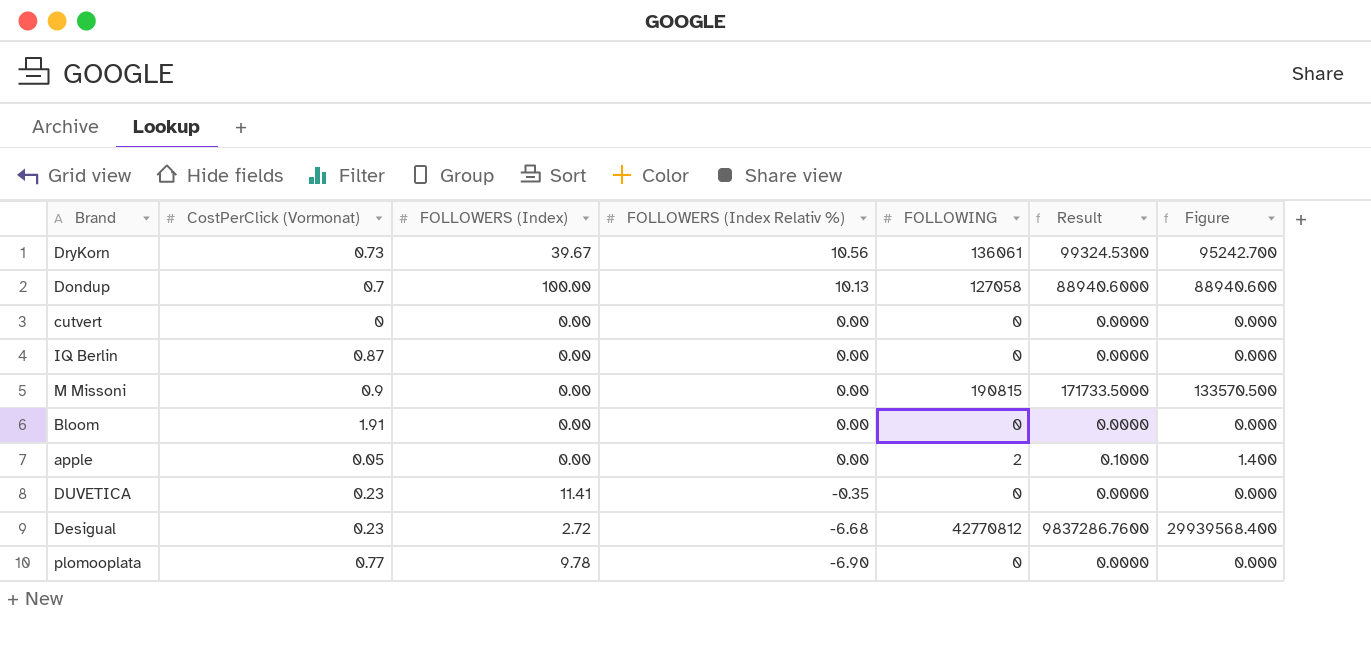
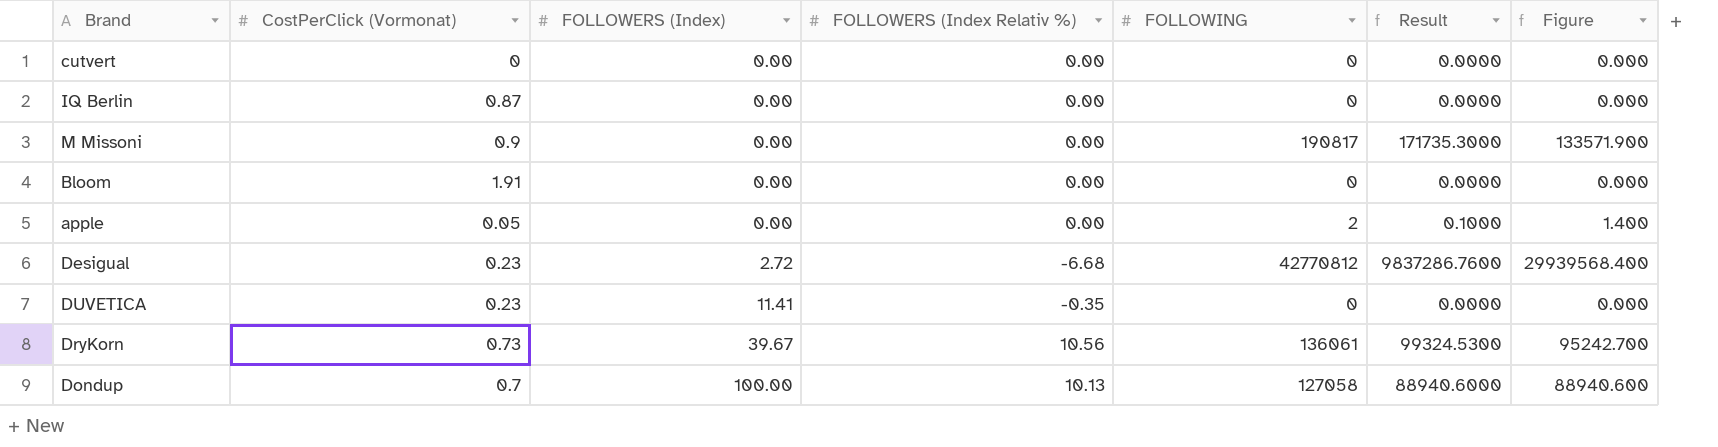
row order: FOLLOWERS (Index Relativ %) descending -> FOLLOWERS (Index) ascending
row plomooplata: 0.77 | 9.78 | -6.90 | 0 | 0.0000 | 0.000 -> none
M Missoni | FOLLOWING: 190815 -> 190817
M Missoni | Result: 171733.5000 -> 171735.3000
M Missoni | Figure: 133570.500 -> 133571.900

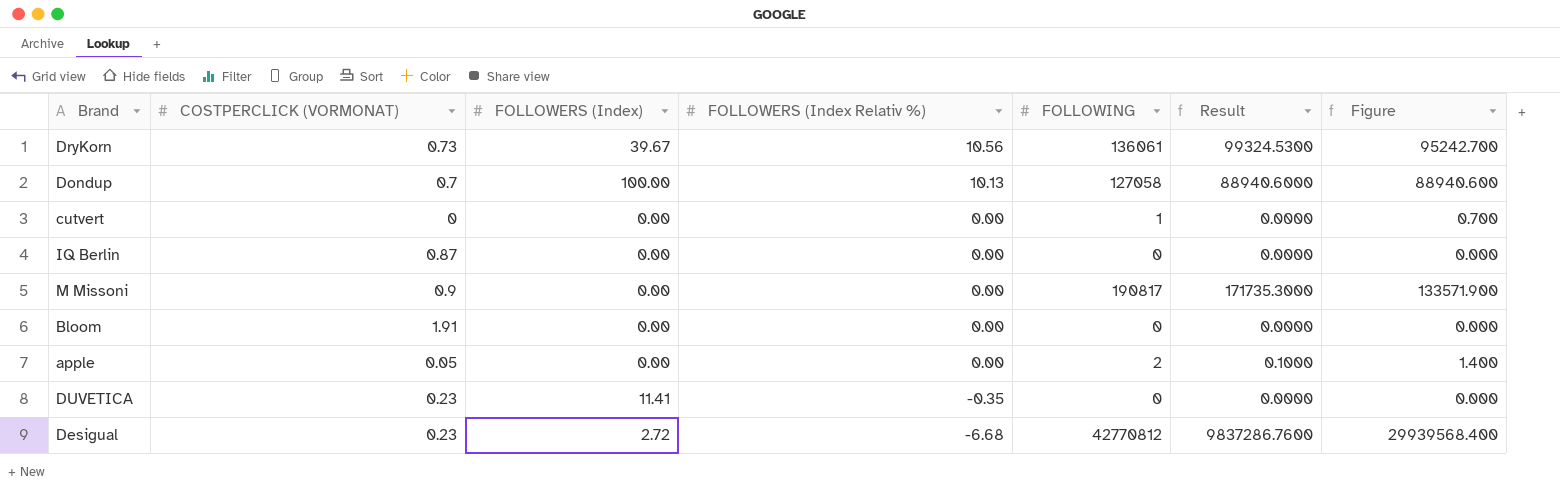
row order: FOLLOWERS (Index) ascending -> FOLLOWERS (Index Relativ %) descending
column name: CostPerClick (Vormonat) -> COSTPERCLICK (VORMONAT)
cutvert | FOLLOWING: 0 -> 1
cutvert | Figure: 0.000 -> 0.700

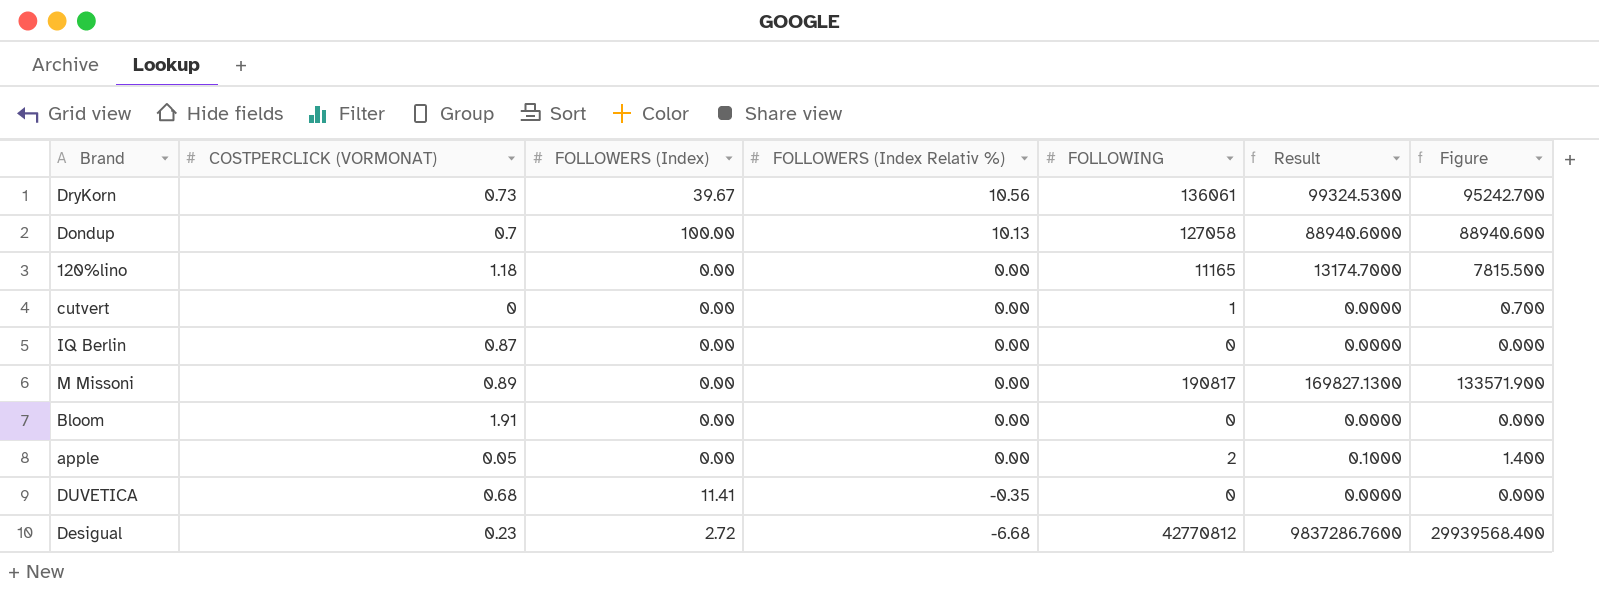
row 120%lino: none -> 1.18 | 0.00 | 0.00 | 11165 | 13174.7000 | 7815.500
M Missoni | COSTPERCLICK (VORMONAT): 0.9 -> 0.89
M Missoni | Result: 171735.3000 -> 169827.1300
DUVETICA | COSTPERCLICK (VORMONAT): 0.23 -> 0.68

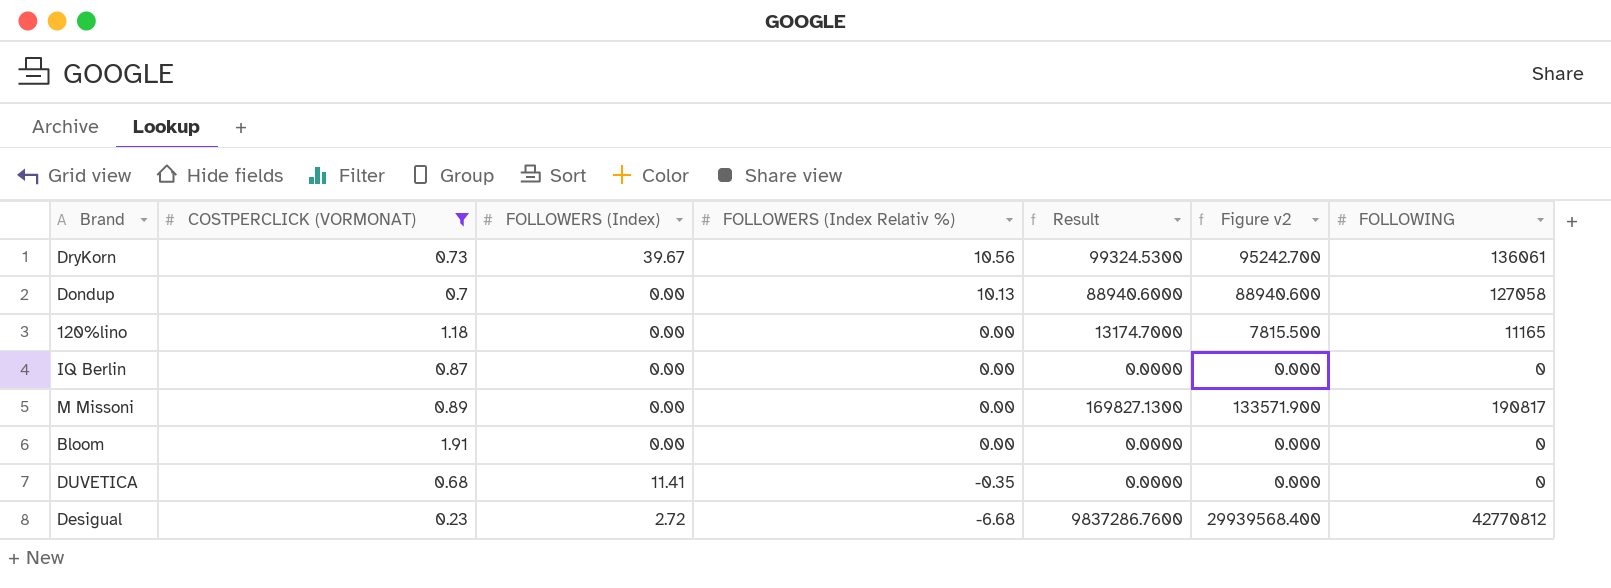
filter: none -> COSTPERCLICK (VORMONAT) >= 0.23
column name: Figure -> Figure v2
column FOLLOWING | position: 5 -> 7
Dondup | FOLLOWERS (Index): 100.00 -> 0.00

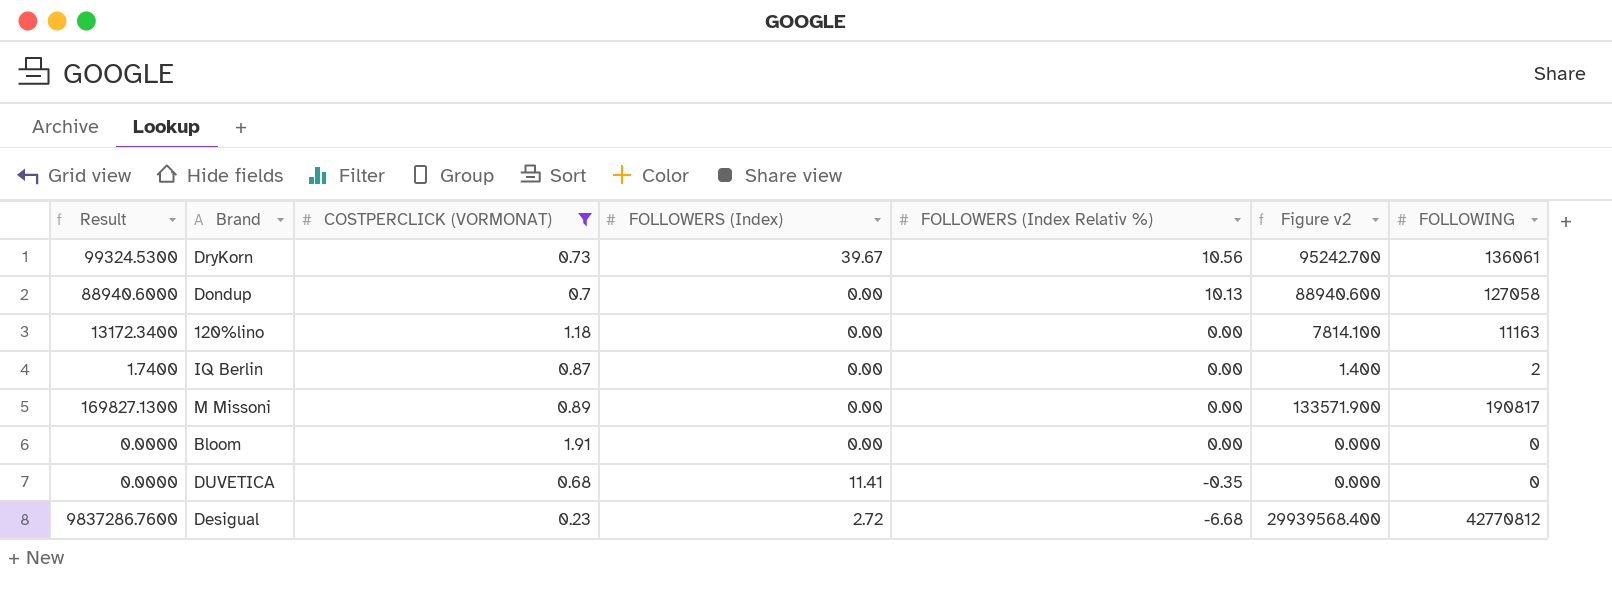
column Result | position: 5 -> 1
120%lino | Result: 13174.7000 -> 13172.3400
120%lino | Figure v2: 7815.500 -> 7814.100
120%lino | FOLLOWING: 11165 -> 11163
IQ Berlin | Result: 0.0000 -> 1.7400
IQ Berlin | Figure v2: 0.000 -> 1.400
IQ Berlin | FOLLOWING: 0 -> 2

